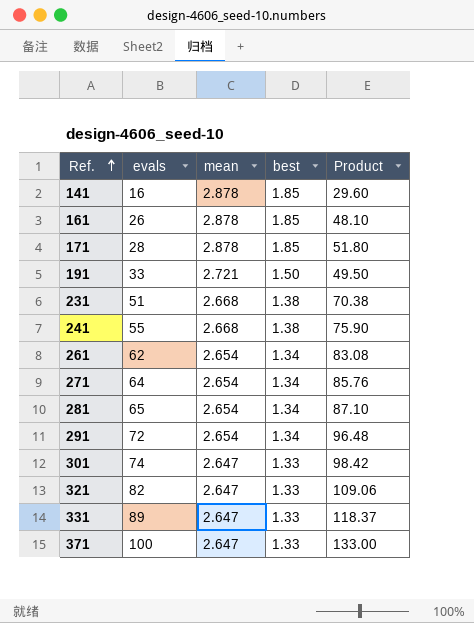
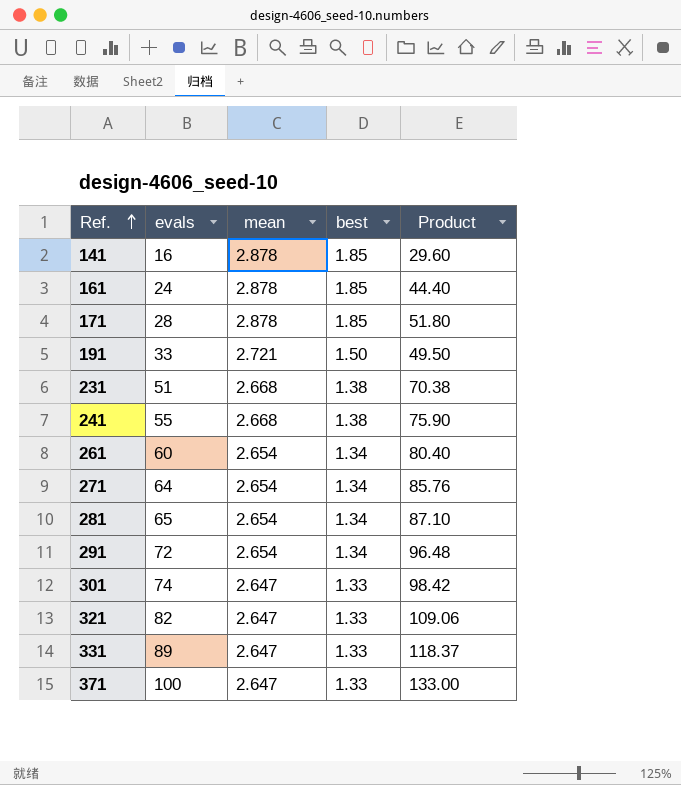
161 | evals: 26 -> 24
161 | Product: 48.10 -> 44.40
261 | evals: 62 -> 60
261 | Product: 83.08 -> 80.40

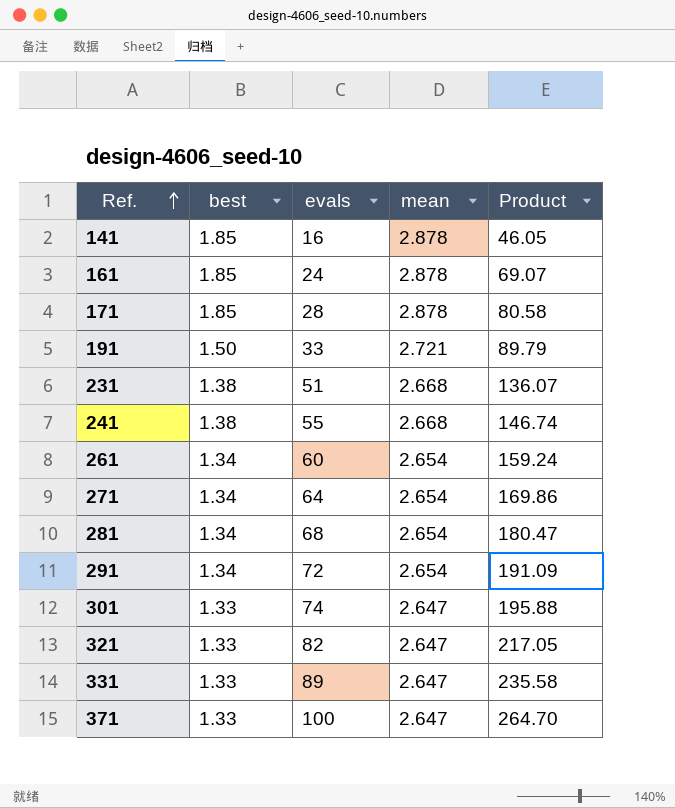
column best | position: 4 -> 2
column Product | formula: [evals] * [best] -> [evals] * [mean]
281 | evals: 65 -> 68

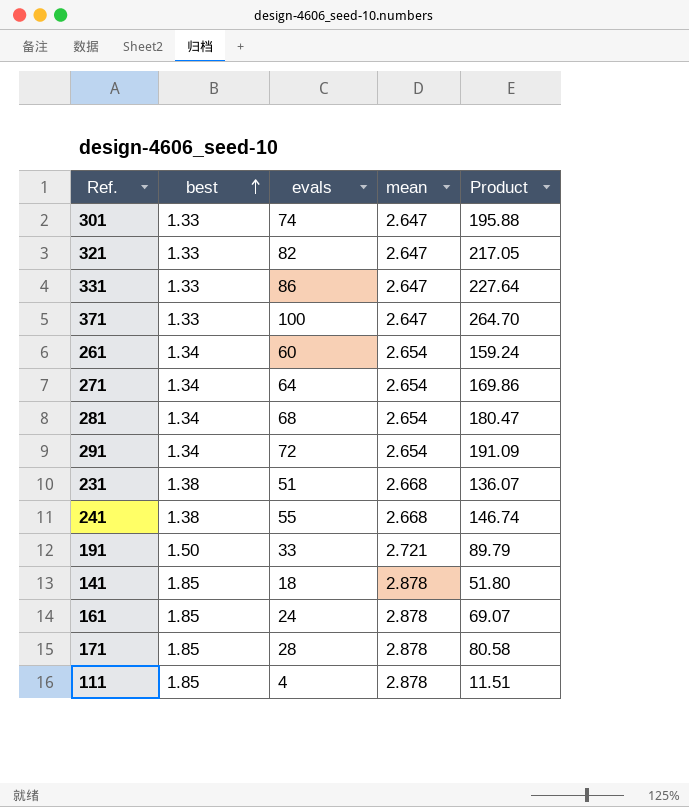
row order: Ref. ascending -> best ascending
331 | evals: 89 -> 86
331 | Product: 235.58 -> 227.64
141 | evals: 16 -> 18
141 | Product: 46.05 -> 51.80
row 111: none -> 1.85 | 4 | 2.878 | 11.51

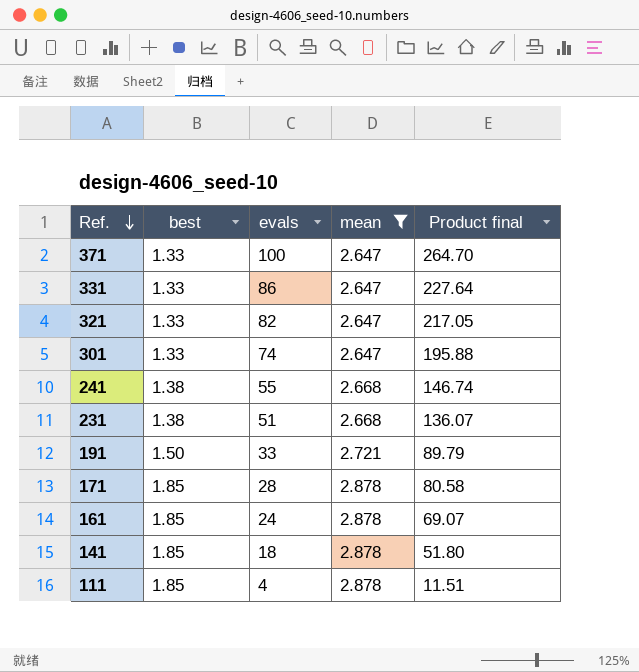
filter: none -> mean != 2.654
row order: best ascending -> Ref. descending
column name: Product -> Product final

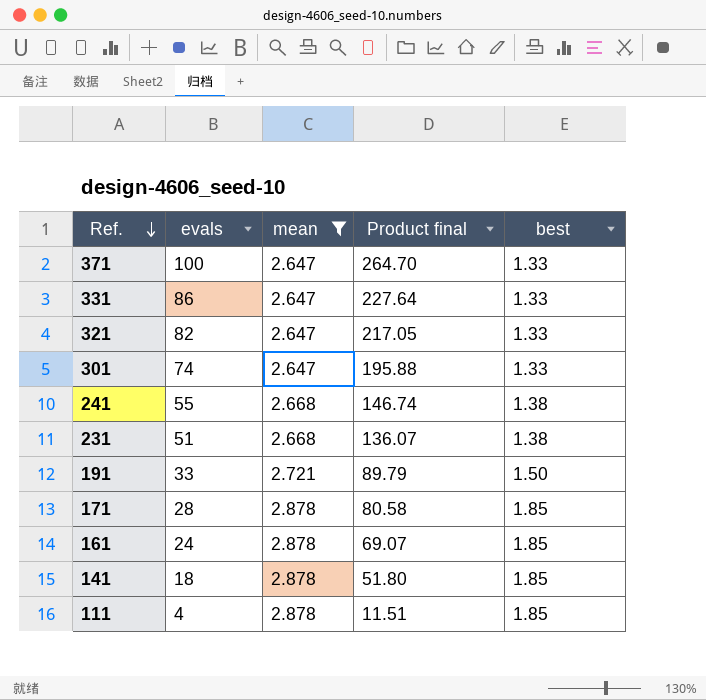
column best | position: 2 -> 5

